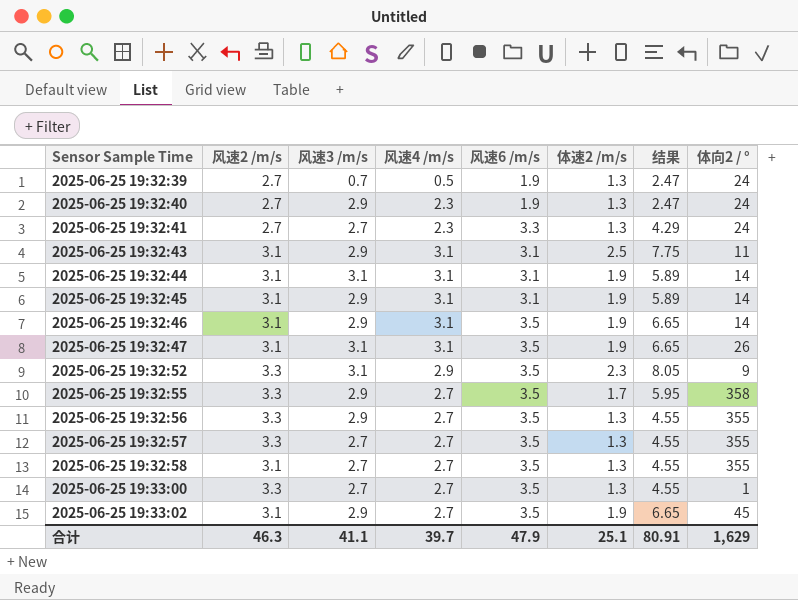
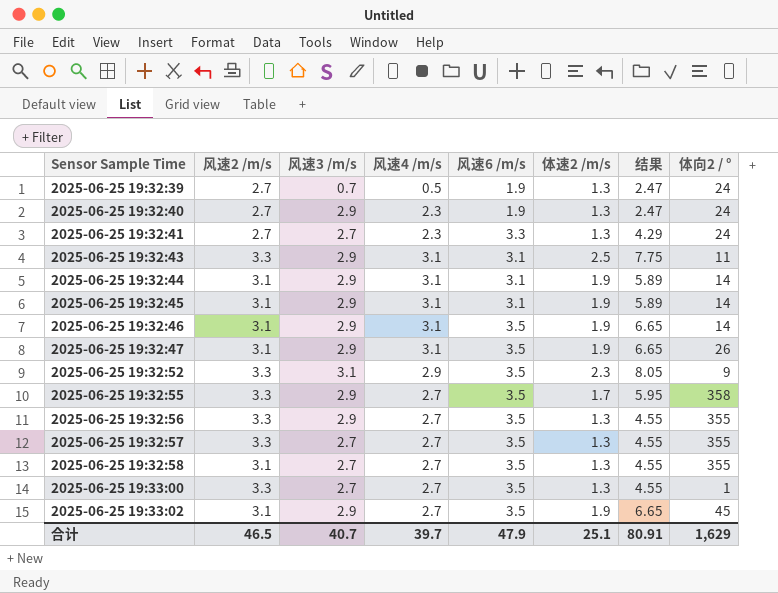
2025-06-25 19:32:43 | 风速2 /m/s: 3.1 -> 3.3
2025-06-25 19:32:44 | 风速3 /m/s: 3.1 -> 2.9
2025-06-25 19:32:47 | 风速3 /m/s: 3.1 -> 2.9
合计 | 风速2 /m/s: 46.3 -> 46.5
合计 | 风速3 /m/s: 41.1 -> 40.7

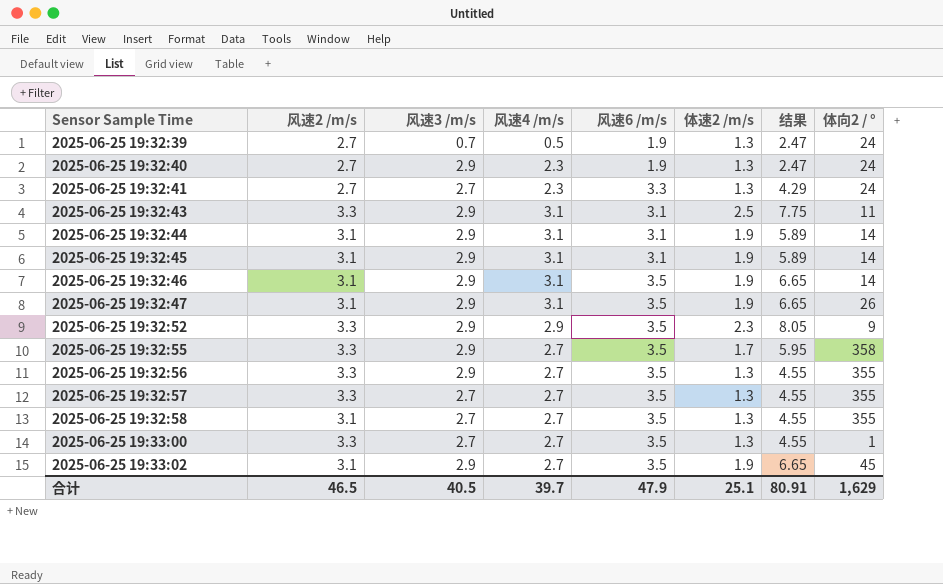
2025-06-25 19:32:52 | 风速3 /m/s: 3.1 -> 2.9
合计 | 风速3 /m/s: 40.7 -> 40.5

